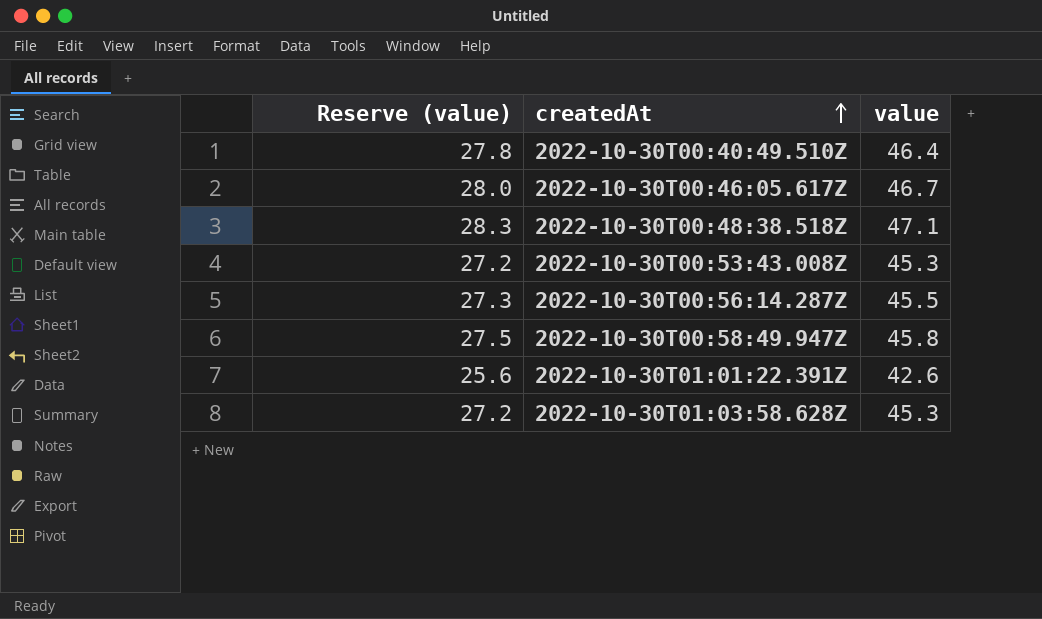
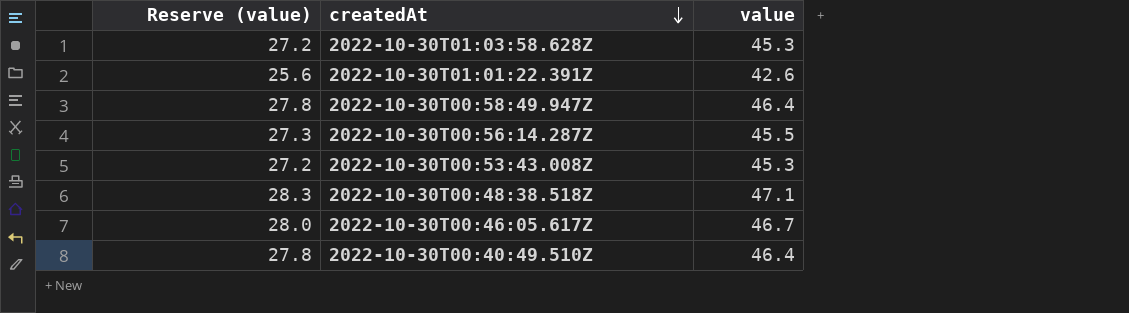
row order: createdAt ascending -> createdAt descending
2022-10-30T00:58:49.947Z | Reserve (value): 27.5 -> 27.8
2022-10-30T00:58:49.947Z | value: 45.8 -> 46.4

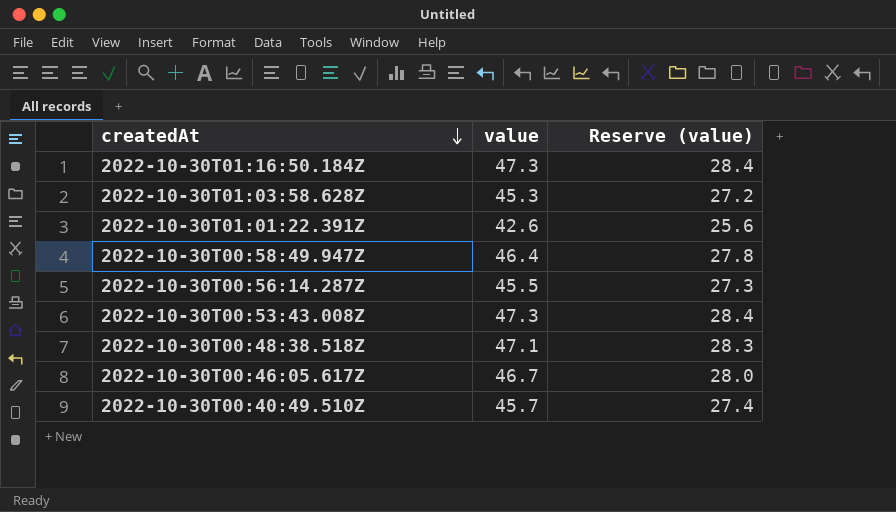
column Reserve (value) | position: 1 -> 3
row 2022-10-30T01:16:50.184Z: none -> 47.3 | 28.4
2022-10-30T00:53:43.008Z | value: 45.3 -> 47.3
2022-10-30T00:53:43.008Z | Reserve (value): 27.2 -> 28.4
2022-10-30T00:40:49.510Z | value: 46.4 -> 45.7
2022-10-30T00:40:49.510Z | Reserve (value): 27.8 -> 27.4

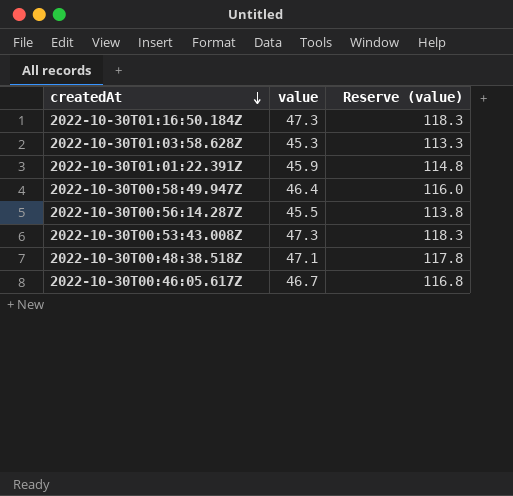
column Reserve (value) | formula: [value] * 0.6 -> [value] * 2.5
row 2022-10-30T00:40:49.510Z: 45.7 | 27.4 -> none
2022-10-30T01:01:22.391Z | value: 42.6 -> 45.9

